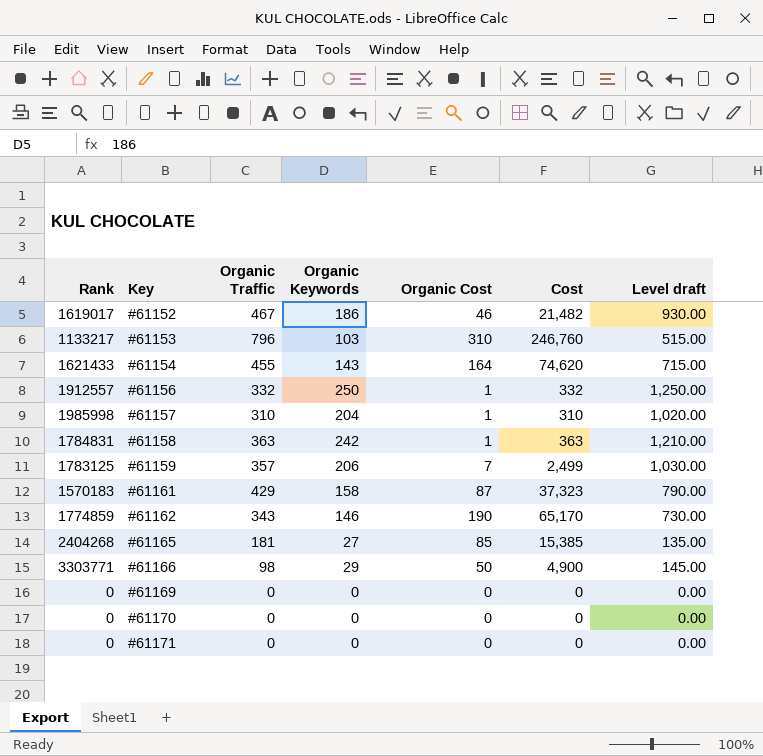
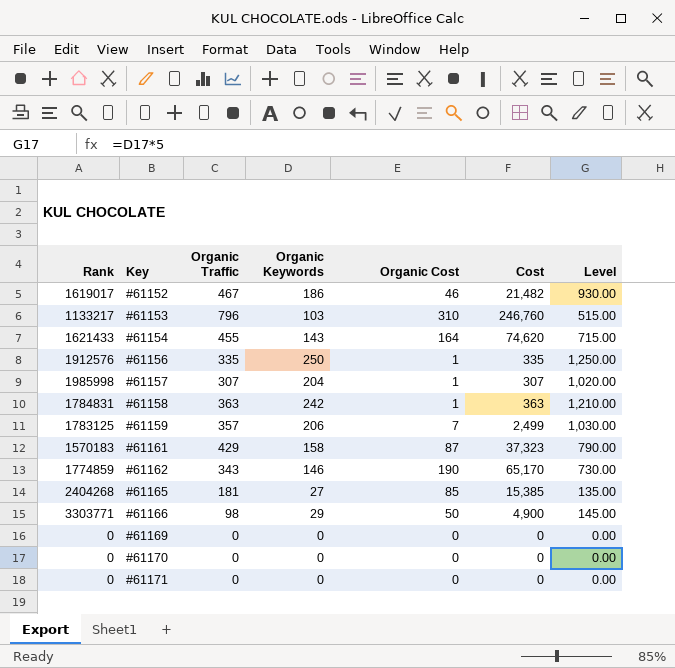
column name: Level draft -> Level
#61156 | Rank: 1912557 -> 1912576
#61156 | Organic Traffic: 332 -> 335
#61156 | Cost: 332 -> 335
#61157 | Organic Traffic: 310 -> 307
#61157 | Cost: 310 -> 307

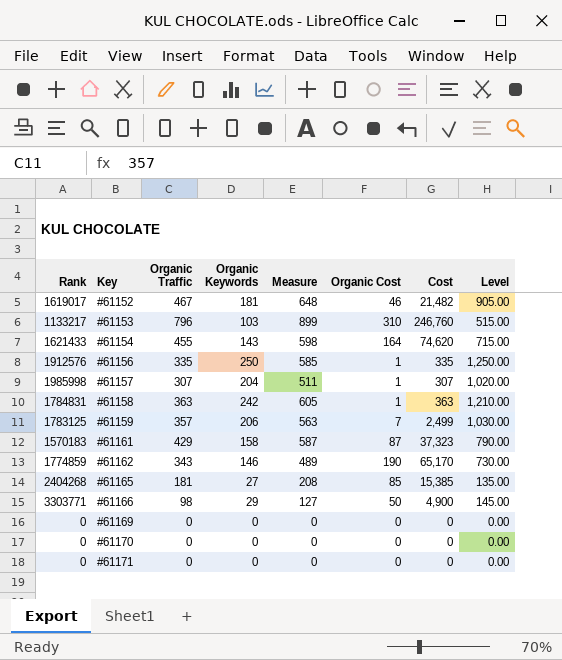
column Measure | formula: none -> [Organic Traffic] + [Organic Keywords]
#61152 | Organic Keywords: 186 -> 181
#61152 | Level: 930.00 -> 905.00

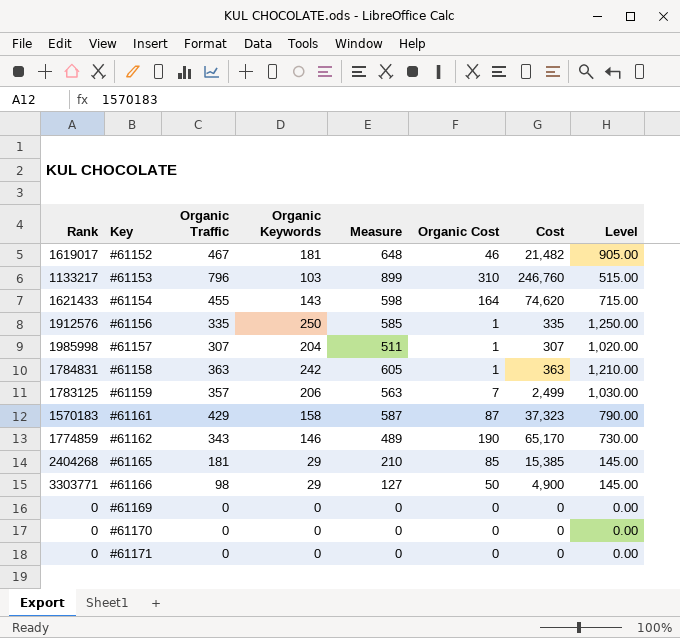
#61165 | Organic Keywords: 27 -> 29
#61165 | Measure: 208 -> 210
#61165 | Level: 135.00 -> 145.00

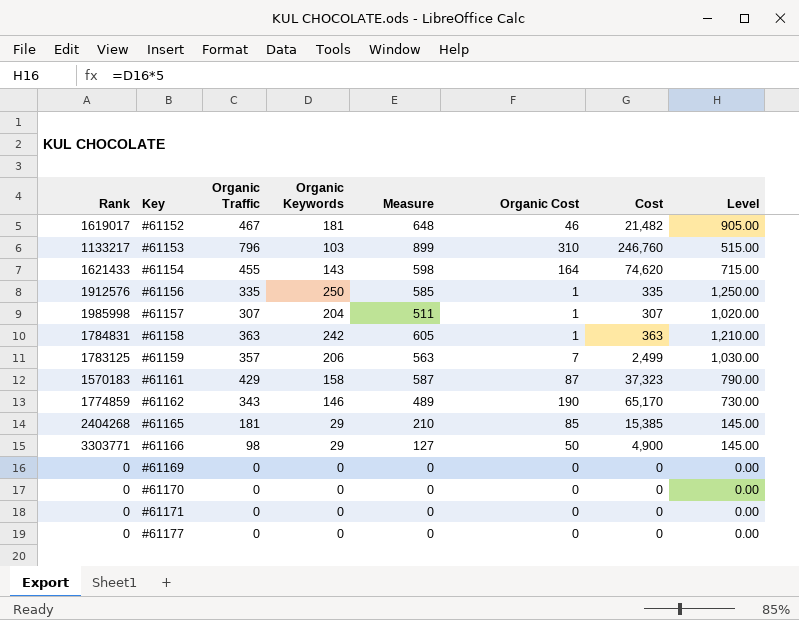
row #61177: none -> 0 | 0 | 0 | 0 | 0 | 0 | 0.00

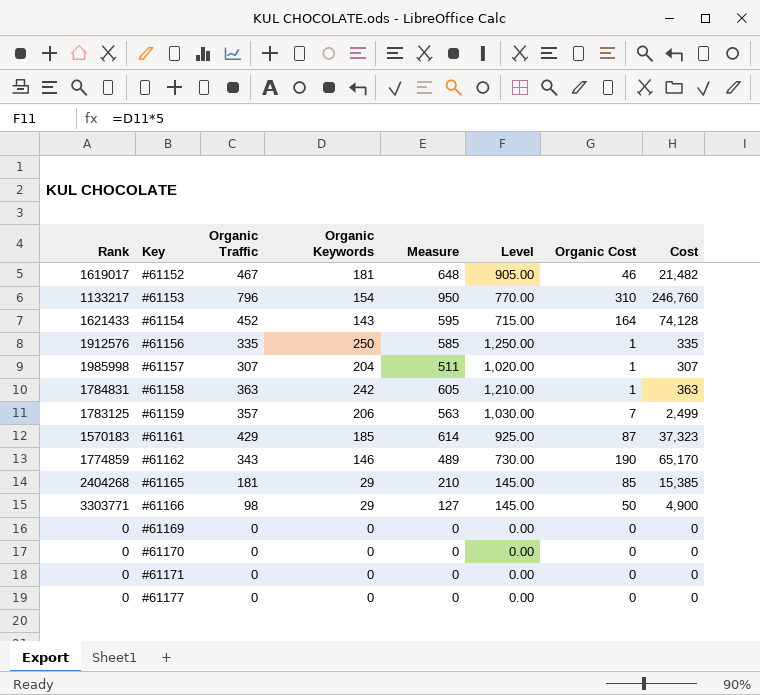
column Level | position: 8 -> 6
#61153 | Organic Keywords: 103 -> 154
#61153 | Measure: 899 -> 950
#61153 | Level: 515.00 -> 770.00
#61154 | Organic Traffic: 455 -> 452
#61154 | Measure: 598 -> 595
#61154 | Cost: 74,620 -> 74,128
#61161 | Organic Keywords: 158 -> 185
#61161 | Measure: 587 -> 614
#61161 | Level: 790.00 -> 925.00

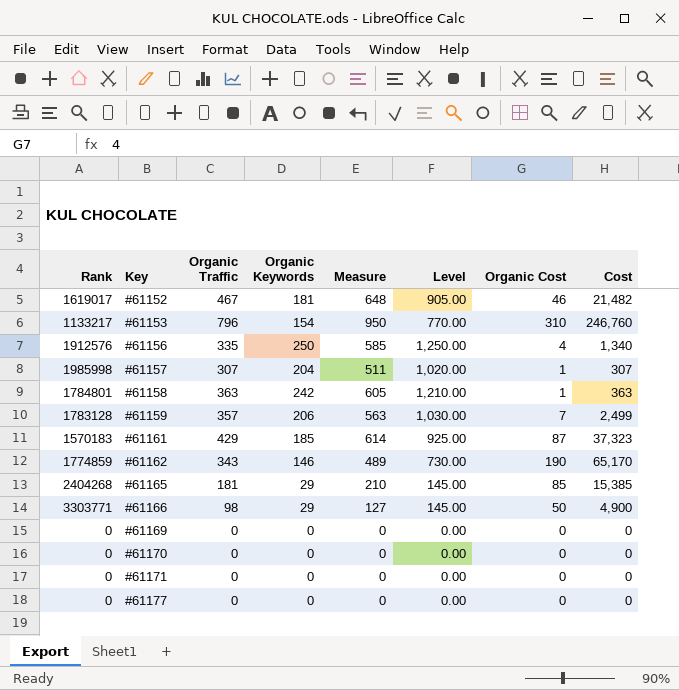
row #61154: 1621433 | 452 | 143 | 595 | 715.00 | 164 | 74,128 -> none
#61156 | Organic Cost: 1 -> 4
#61156 | Cost: 335 -> 1,340
#61158 | Rank: 1784831 -> 1784801
#61159 | Rank: 1783125 -> 1783128

